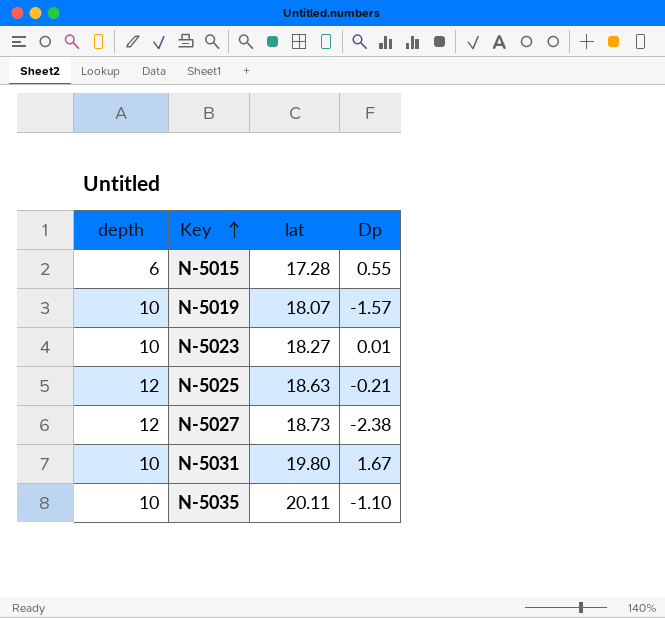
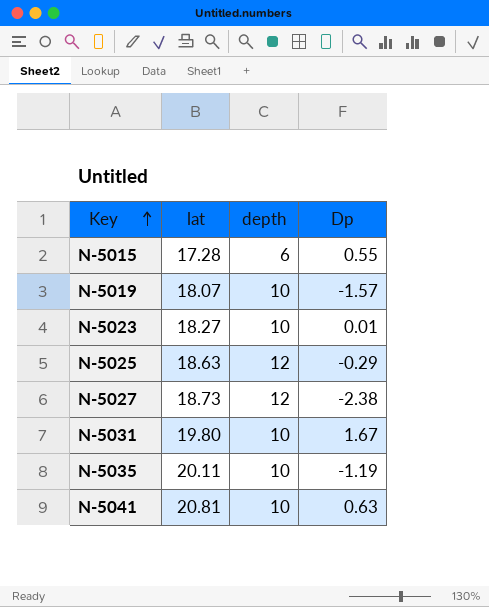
column depth | position: 1 -> 3
N-5025 | Dp: -0.21 -> -0.29
N-5035 | Dp: -1.10 -> -1.19
row N-5041: none -> 20.81 | 10 | 0.63

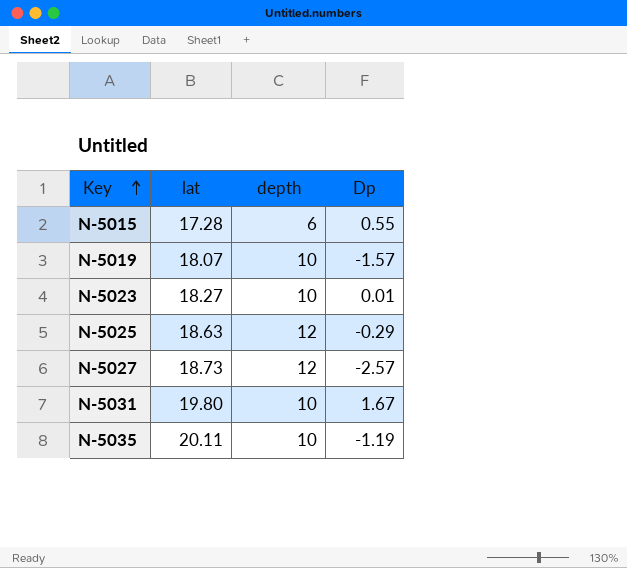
row N-5041: 20.81 | 10 | 0.63 -> none
N-5027 | Dp: -2.38 -> -2.57

